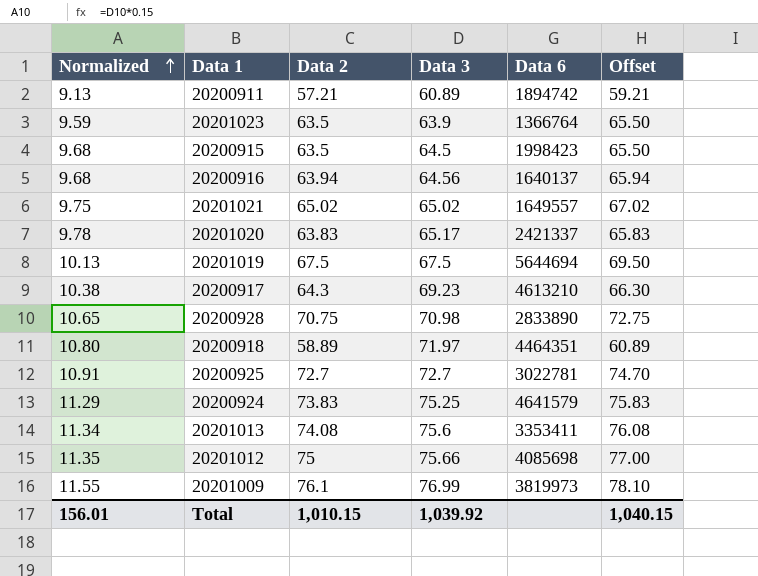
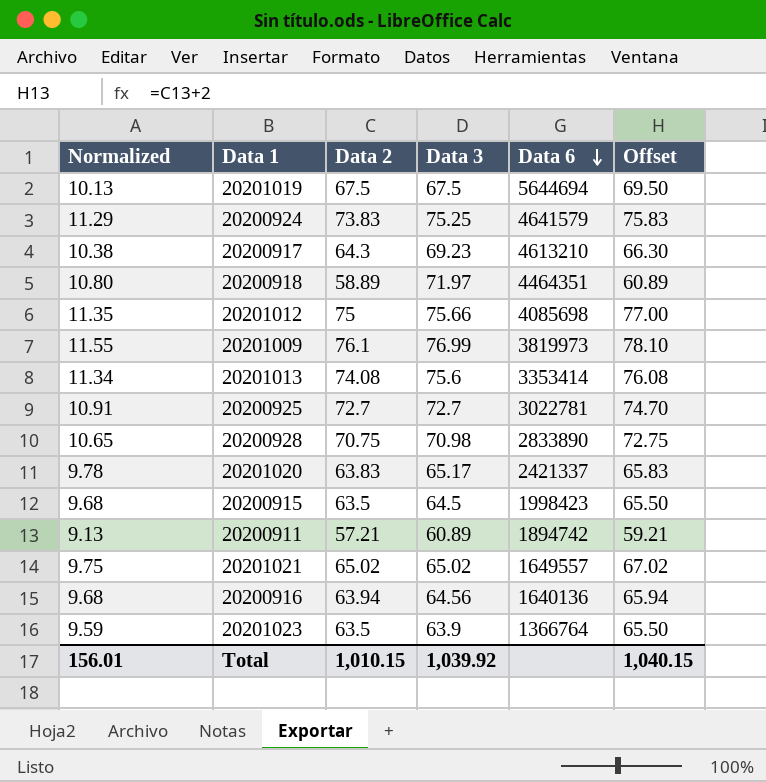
row order: Normalized ascending -> Data 6 descending
20201013 | Data 6: 3353411 -> 3353414
20200916 | Data 6: 1640137 -> 1640136

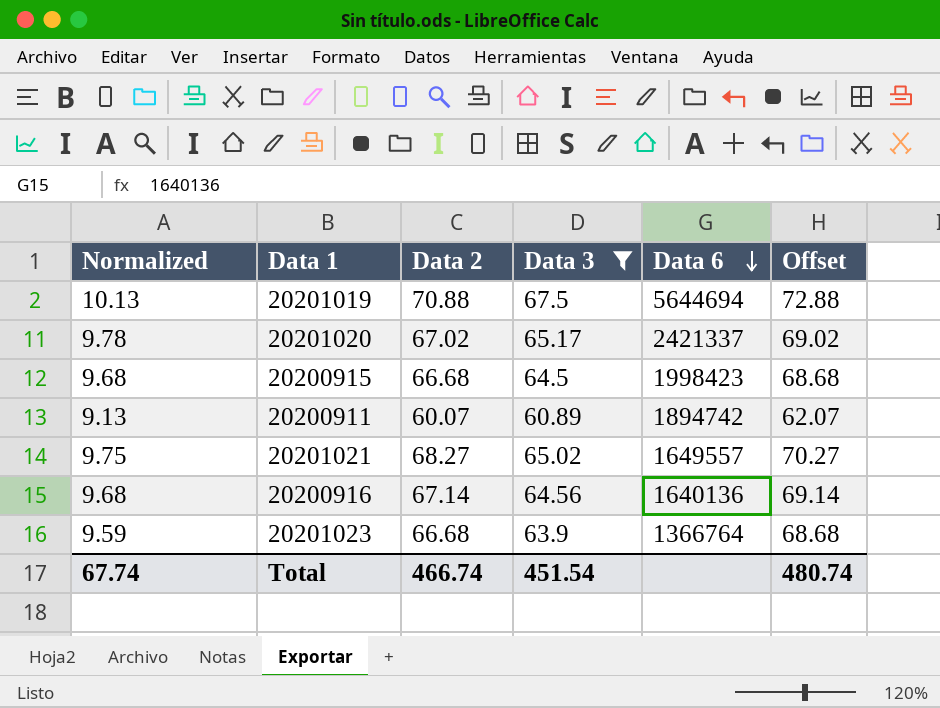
filter: none -> Data 3 <= 67.5
20201019 | Data 2: 67.5 -> 70.88
20201019 | Offset: 69.50 -> 72.88
20201020 | Data 2: 63.83 -> 67.02
20201020 | Offset: 65.83 -> 69.02
20200915 | Data 2: 63.5 -> 66.68
20200915 | Offset: 65.50 -> 68.68
20200911 | Data 2: 57.21 -> 60.07
20200911 | Offset: 59.21 -> 62.07
20201021 | Data 2: 65.02 -> 68.27
20201021 | Offset: 67.02 -> 70.27
20200916 | Data 2: 63.94 -> 67.14
20200916 | Offset: 65.94 -> 69.14
20201023 | Data 2: 63.5 -> 66.68
20201023 | Offset: 65.50 -> 68.68
Total | Normalized: 156.01 -> 67.74
Total | Data 2: 1,010.15 -> 466.74
Total | Data 3: 1,039.92 -> 451.54
Total | Offset: 1,040.15 -> 480.74

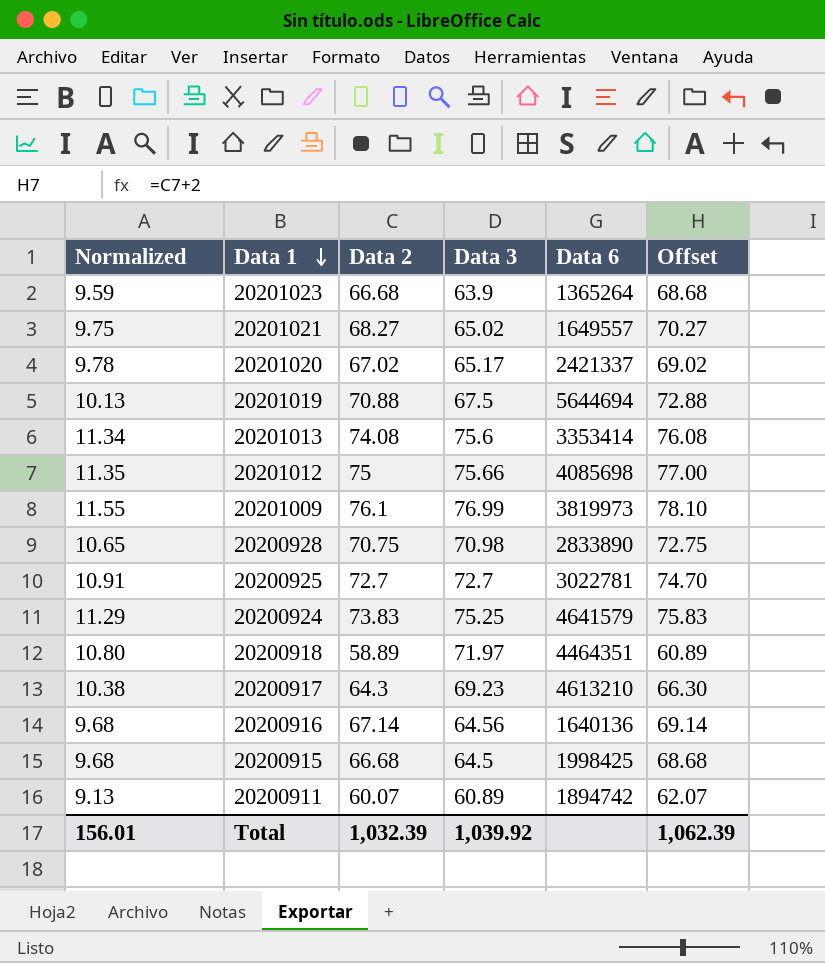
filter: Data 3 <= 67.5 -> none
row order: Data 6 descending -> Data 1 descending
20201023 | Data 6: 1366764 -> 1365264
20200915 | Data 6: 1998423 -> 1998425
Total | Normalized: 67.74 -> 156.01
Total | Data 2: 466.74 -> 1,032.39
Total | Data 3: 451.54 -> 1,039.92
Total | Offset: 480.74 -> 1,062.39

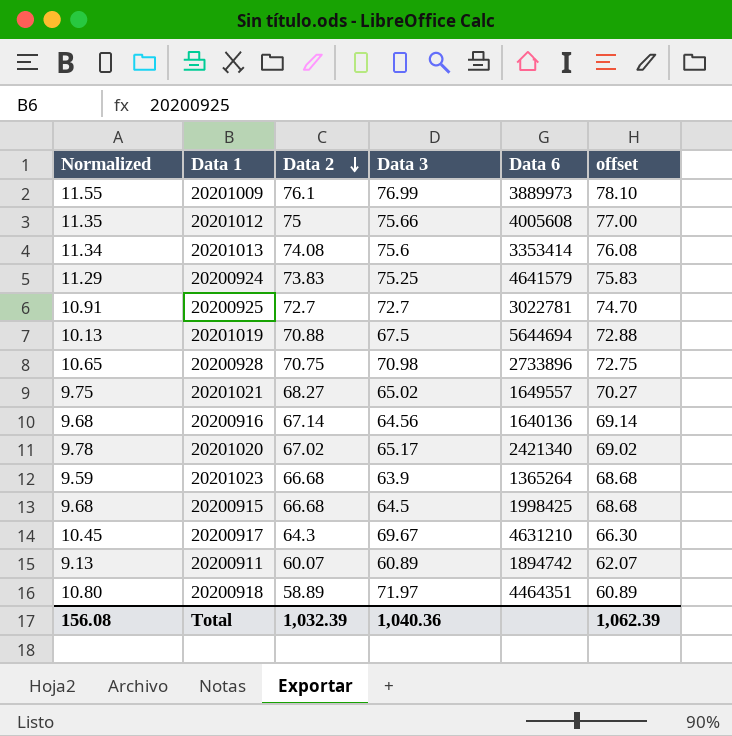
row order: Data 1 descending -> Data 2 descending
column name: Offset -> offset
20201009 | Data 6: 3819973 -> 3889973
20201012 | Data 6: 4085698 -> 4005608
20200928 | Data 6: 2833890 -> 2733896
20201020 | Data 6: 2421337 -> 2421340
20200917 | Normalized: 10.38 -> 10.45
20200917 | Data 3: 69.23 -> 69.67
20200917 | Data 6: 4613210 -> 4631210
Total | Normalized: 156.01 -> 156.08
Total | Data 3: 1,039.92 -> 1,040.36

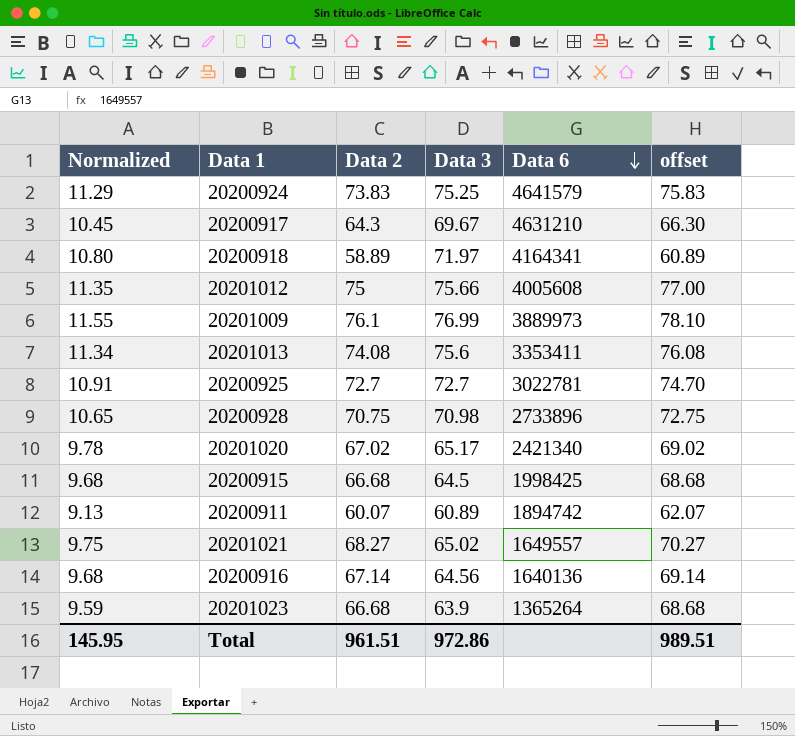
row order: Data 2 descending -> Data 6 descending
row 20201019: 10.13 | 70.88 | 67.5 | 5644694 | 72.88 -> none
20200918 | Data 6: 4464351 -> 4164341
20201013 | Data 6: 3353414 -> 3353411
Total | Normalized: 156.08 -> 145.95
Total | Data 2: 1,032.39 -> 961.51
Total | Data 3: 1,040.36 -> 972.86
Total | offset: 1,062.39 -> 989.51

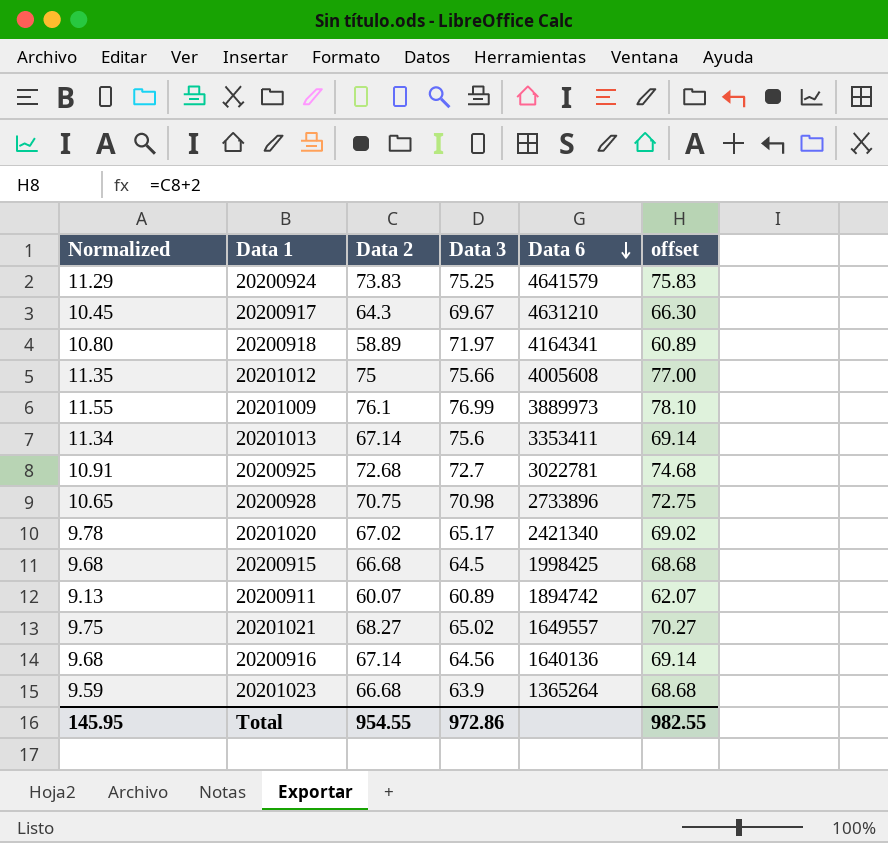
20201013 | Data 2: 74.08 -> 67.14
20201013 | offset: 76.08 -> 69.14
20200925 | Data 2: 72.7 -> 72.68
20200925 | offset: 74.70 -> 74.68
Total | Data 2: 961.51 -> 954.55
Total | offset: 989.51 -> 982.55

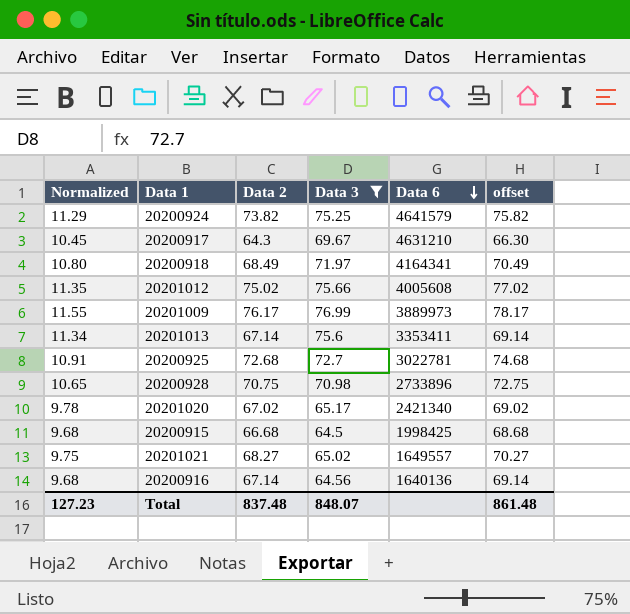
filter: none -> Data 3 >= 64.5
20200924 | Data 2: 73.83 -> 73.82
20200924 | offset: 75.83 -> 75.82
20200918 | Data 2: 58.89 -> 68.49
20200918 | offset: 60.89 -> 70.49
20201012 | Data 2: 75 -> 75.02
20201012 | offset: 77.00 -> 77.02
20201009 | Data 2: 76.1 -> 76.17
20201009 | offset: 78.10 -> 78.17
Total | Normalized: 145.95 -> 127.23
Total | Data 2: 954.55 -> 837.48
Total | Data 3: 972.86 -> 848.07
Total | offset: 982.55 -> 861.48

